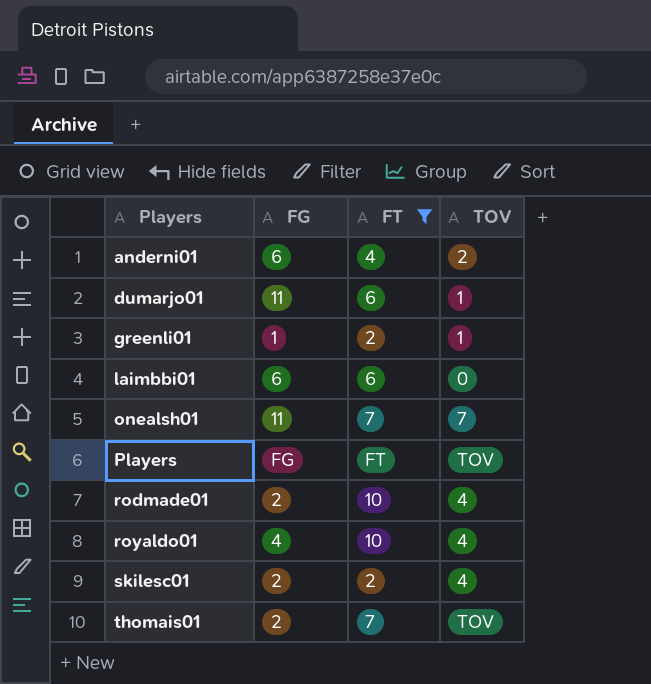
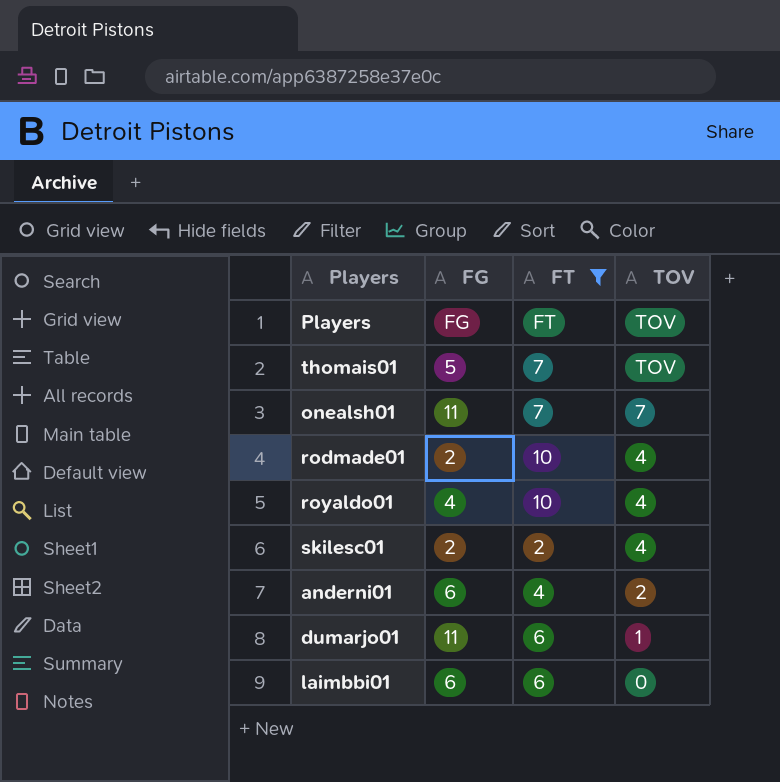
row order: Players ascending -> TOV descending
row greenli01: 1 | 2 | 1 -> none
thomais01 | FG: 2 -> 5

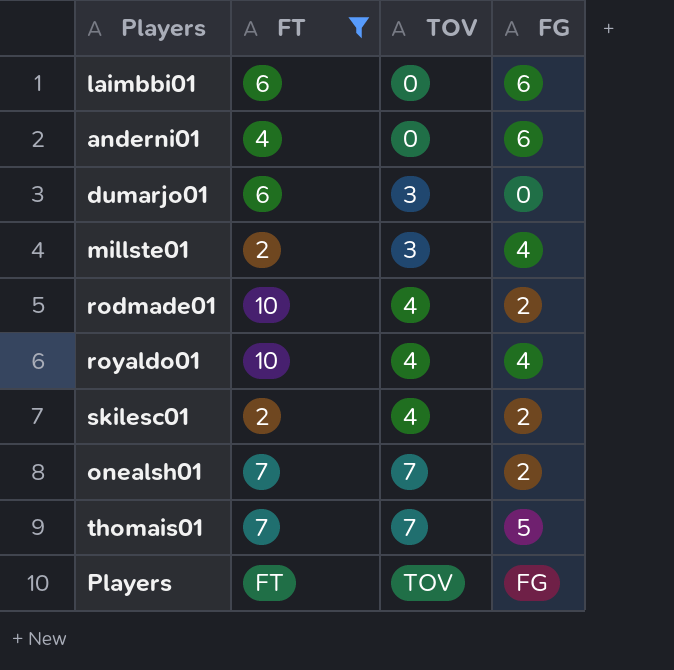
row order: TOV descending -> TOV ascending
column FG | position: 2 -> 4
anderni01 | TOV: 2 -> 0
dumarjo01 | TOV: 1 -> 3
dumarjo01 | FG: 11 -> 0
row millste01: none -> 2 | 3 | 4
onealsh01 | FG: 11 -> 2
thomais01 | TOV: TOV -> 7

